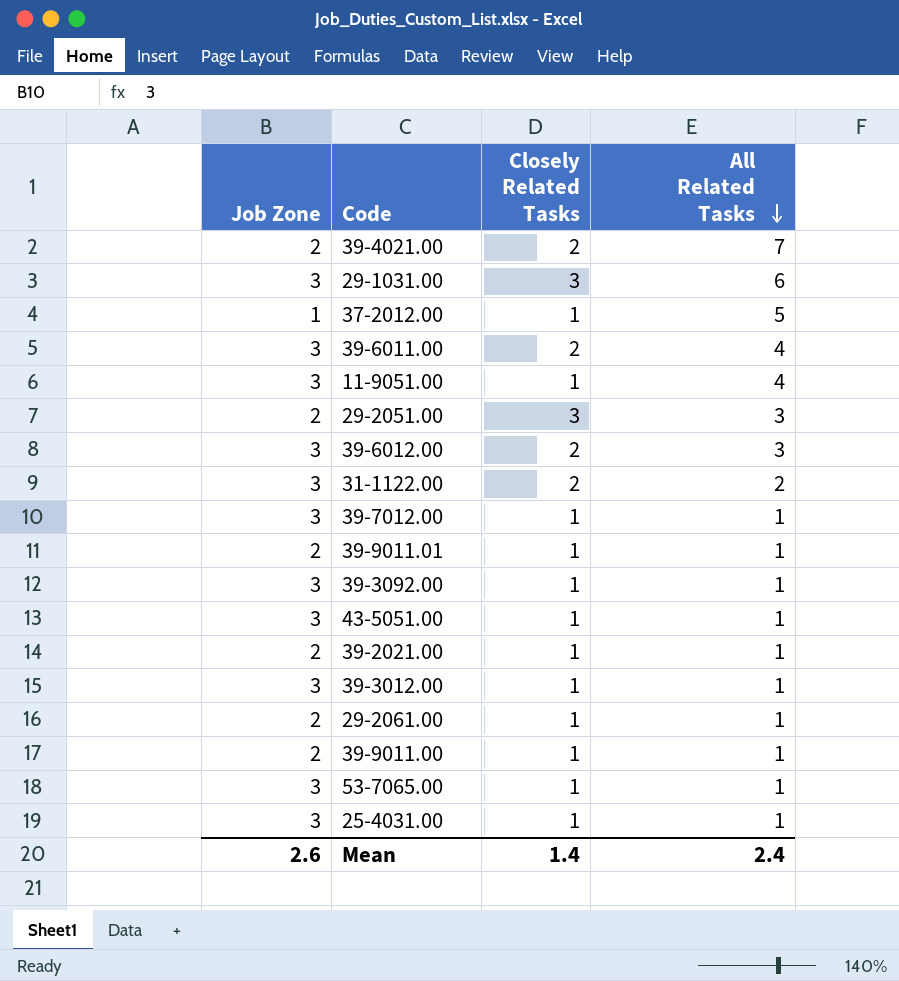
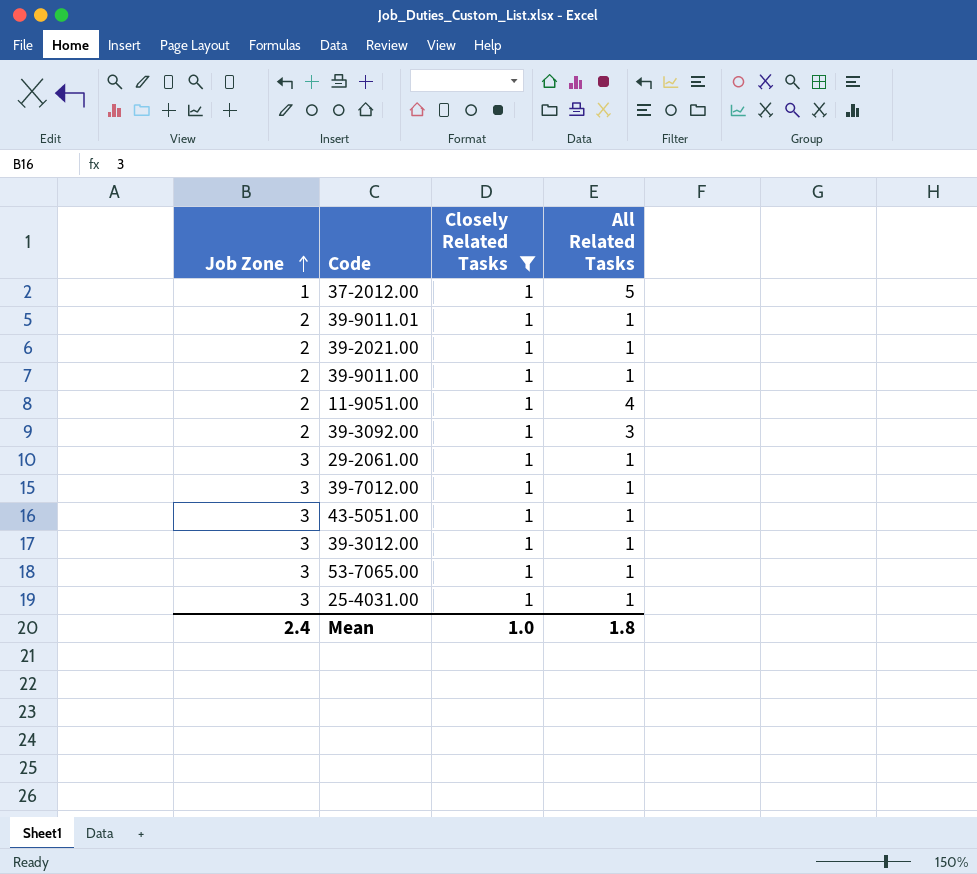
filter: none -> Closely Related Tasks = 1
row order: All Related Tasks descending -> Job Zone ascending
11-9051.00 | Job Zone: 3 -> 2
39-3092.00 | Job Zone: 3 -> 2
39-3092.00 | All Related Tasks: 1 -> 3
29-2061.00 | Job Zone: 2 -> 3
Mean | Job Zone: 2.6 -> 2.4
Mean | Closely Related Tasks: 1.4 -> 1.0
Mean | All Related Tasks: 2.4 -> 1.8

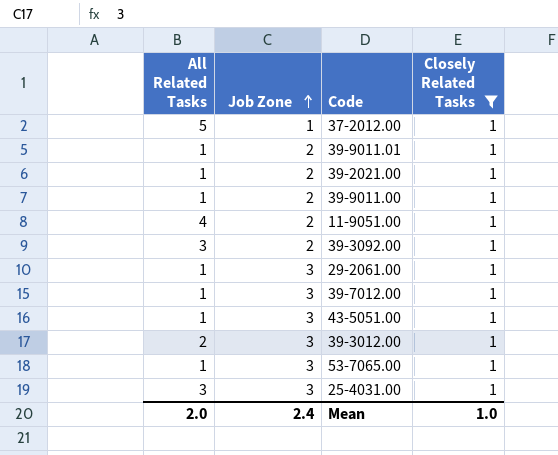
column All Related Tasks | position: 4 -> 1
39-3012.00 | All Related Tasks: 1 -> 2
25-4031.00 | All Related Tasks: 1 -> 3
Mean | All Related Tasks: 1.8 -> 2.0

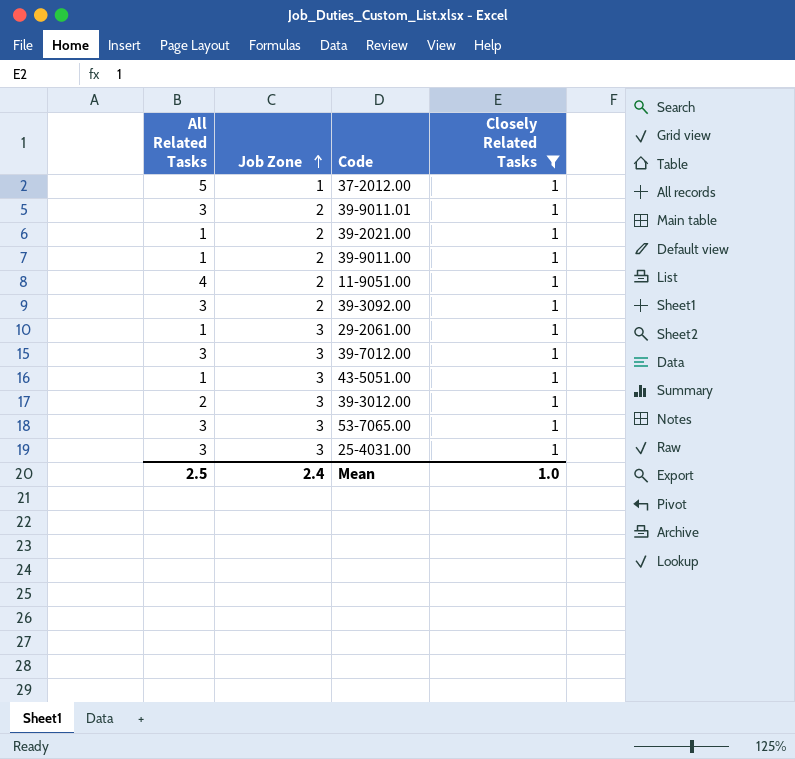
39-9011.01 | All Related Tasks: 1 -> 3
39-7012.00 | All Related Tasks: 1 -> 3
53-7065.00 | All Related Tasks: 1 -> 3
Mean | All Related Tasks: 2.0 -> 2.5

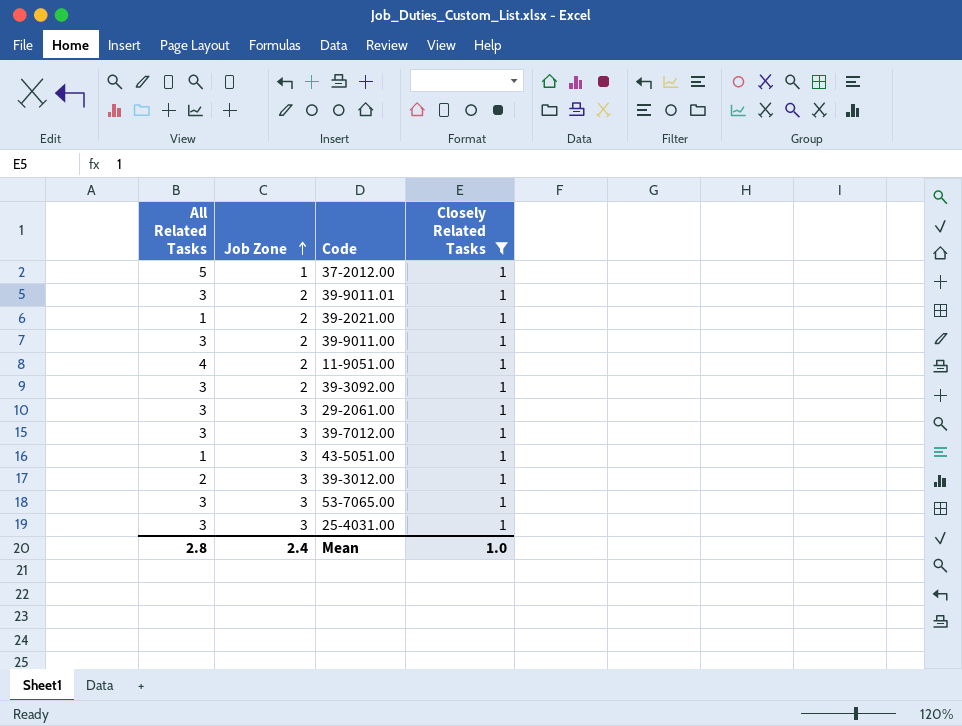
39-9011.00 | All Related Tasks: 1 -> 3
29-2061.00 | All Related Tasks: 1 -> 3
Mean | All Related Tasks: 2.5 -> 2.8

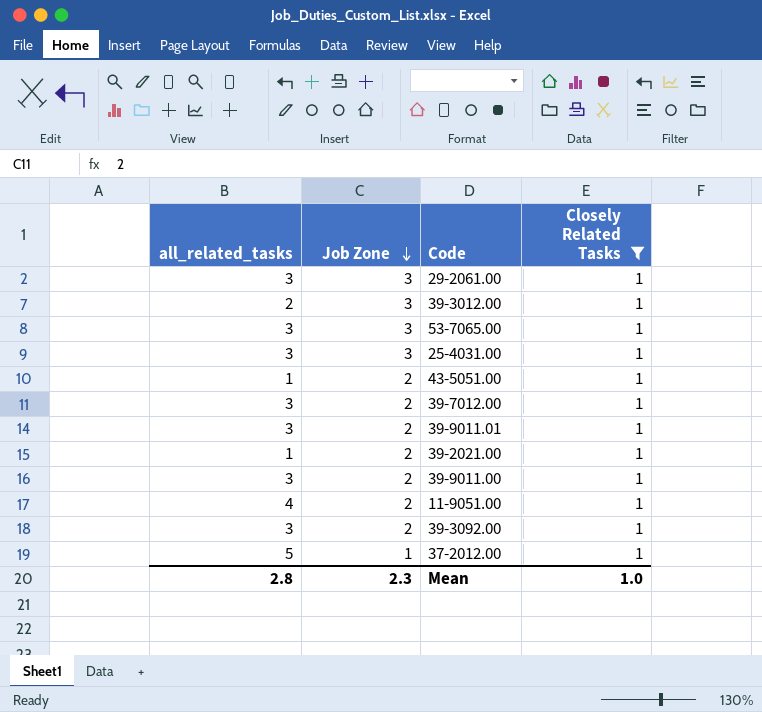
row order: Job Zone ascending -> Job Zone descending
column name: All Related Tasks -> all_related_tasks
43-5051.00 | Job Zone: 3 -> 2
39-7012.00 | Job Zone: 3 -> 2
Mean | Job Zone: 2.4 -> 2.3

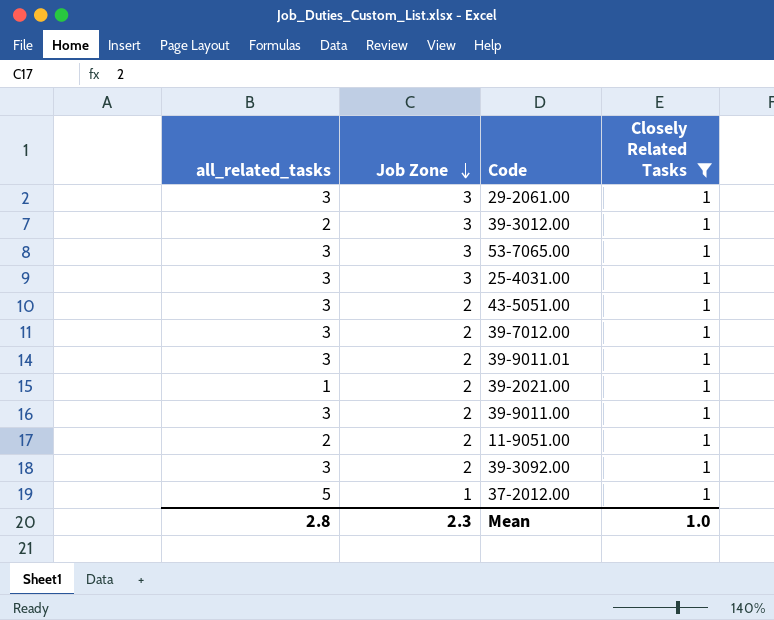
43-5051.00 | all_related_tasks: 1 -> 3
11-9051.00 | all_related_tasks: 4 -> 2

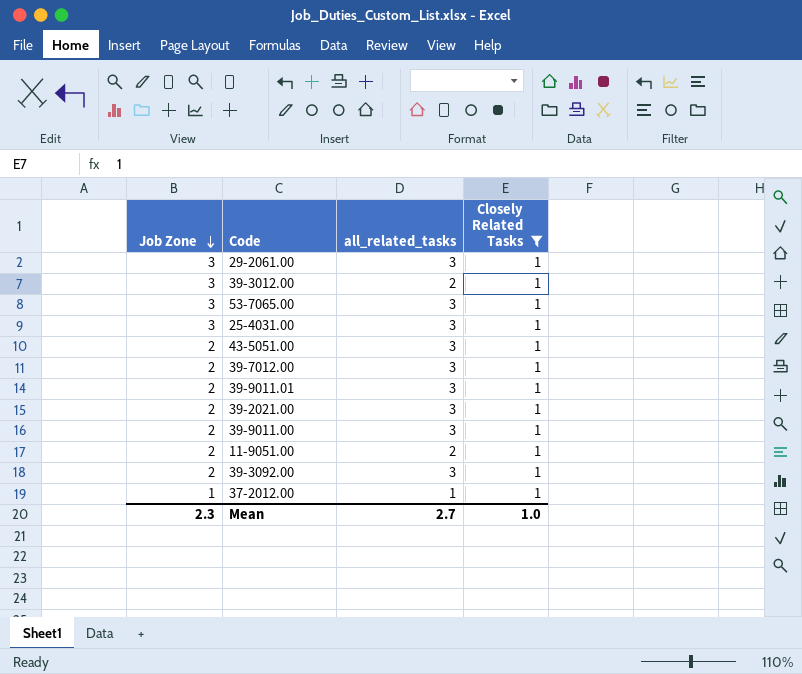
column all_related_tasks | position: 1 -> 3
39-2021.00 | all_related_tasks: 1 -> 3
37-2012.00 | all_related_tasks: 5 -> 1
Mean | all_related_tasks: 2.8 -> 2.7

